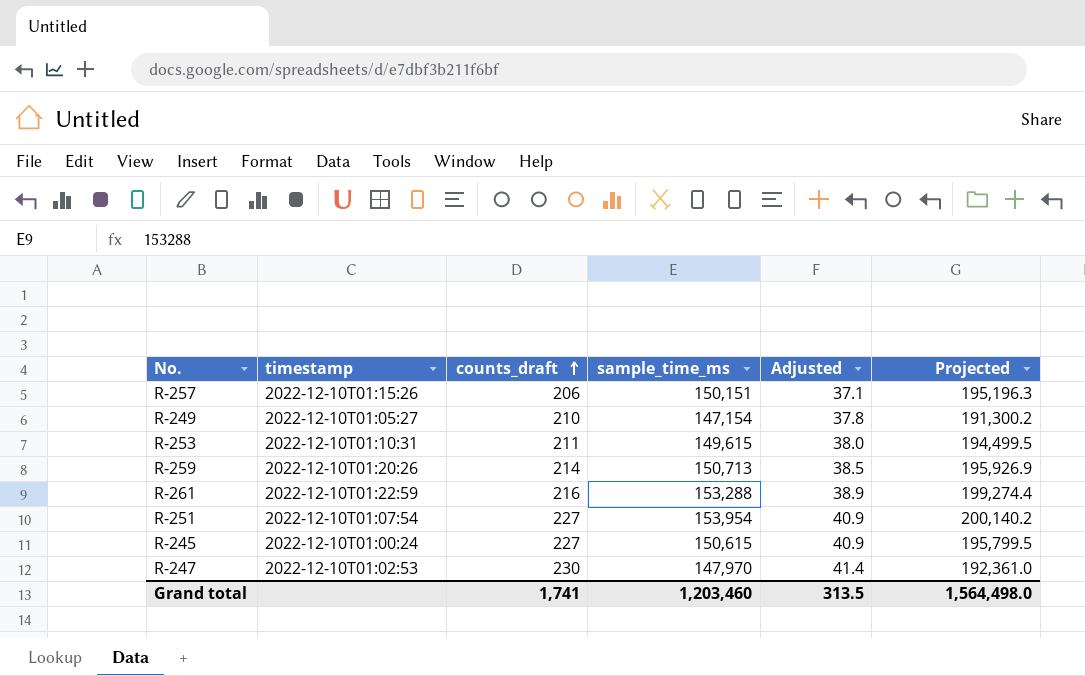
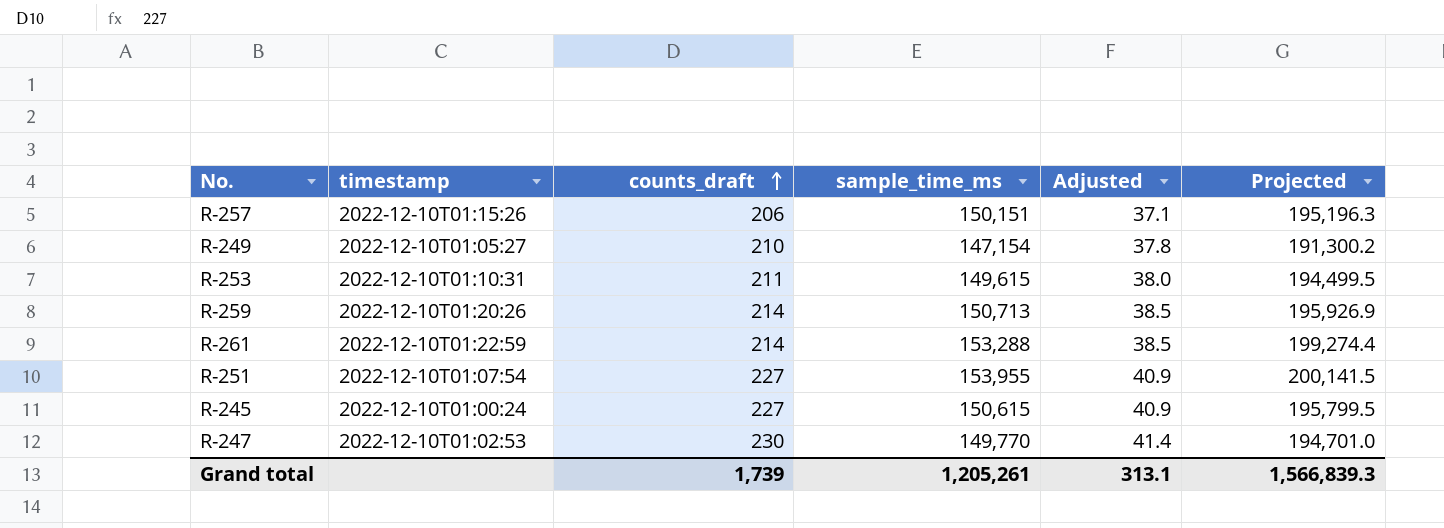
R-261 | counts_draft: 216 -> 214
R-261 | Adjusted: 38.9 -> 38.5
R-251 | sample_time_ms: 153,954 -> 153,955
R-251 | Projected: 200,140.2 -> 200,141.5
R-247 | sample_time_ms: 147,970 -> 149,770
R-247 | Projected: 192,361.0 -> 194,701.0
Grand total | counts_draft: 1,741 -> 1,739
Grand total | sample_time_ms: 1,203,460 -> 1,205,261
Grand total | Adjusted: 313.5 -> 313.1
Grand total | Projected: 1,564,498.0 -> 1,566,839.3

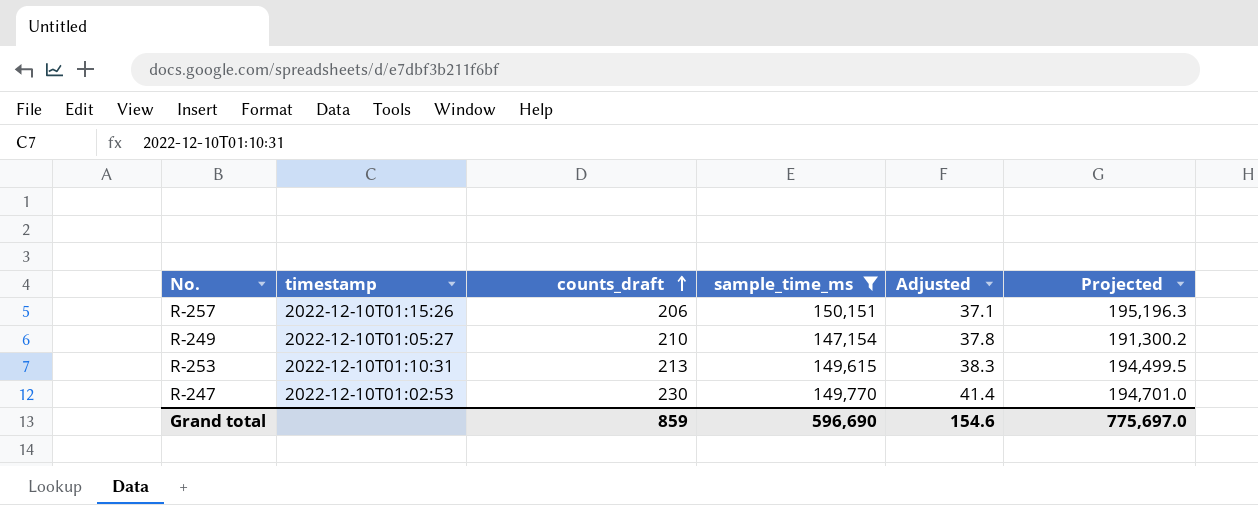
filter: none -> sample_time_ms <= 150,151
R-253 | counts_draft: 211 -> 213
R-253 | Adjusted: 38.0 -> 38.3
Grand total | counts_draft: 1,739 -> 859
Grand total | sample_time_ms: 1,205,261 -> 596,690
Grand total | Adjusted: 313.1 -> 154.6
Grand total | Projected: 1,566,839.3 -> 775,697.0

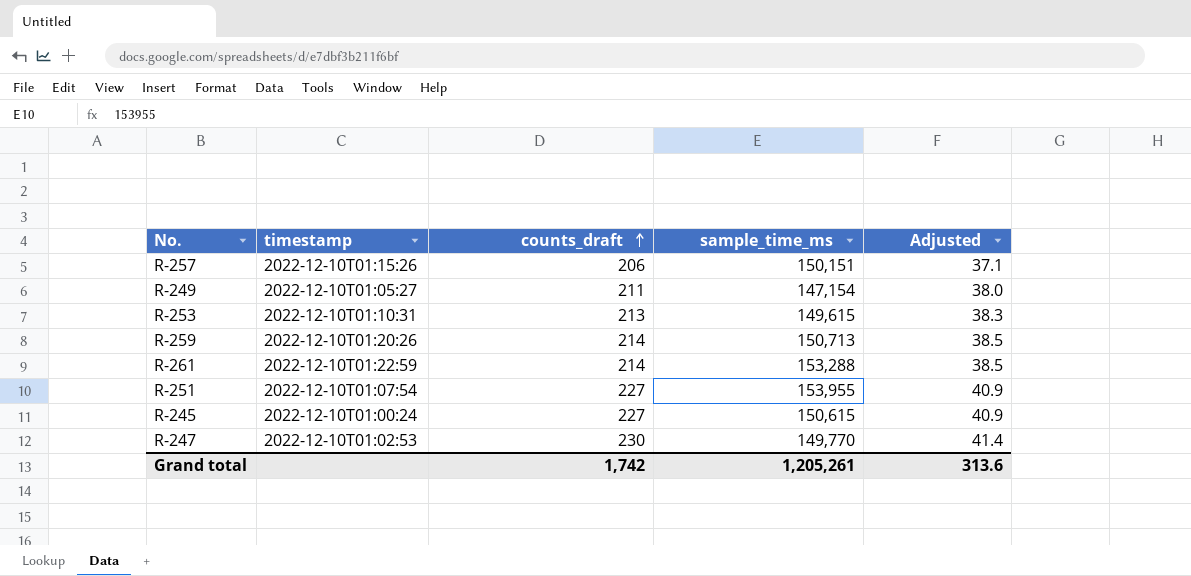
filter: sample_time_ms <= 150,151 -> none
column Projected | formula: [sample_time_ms] * 1.3 -> none
R-249 | counts_draft: 210 -> 211
R-249 | Adjusted: 37.8 -> 38.0
Grand total | counts_draft: 859 -> 1,742
Grand total | sample_time_ms: 596,690 -> 1,205,261
Grand total | Adjusted: 154.6 -> 313.6

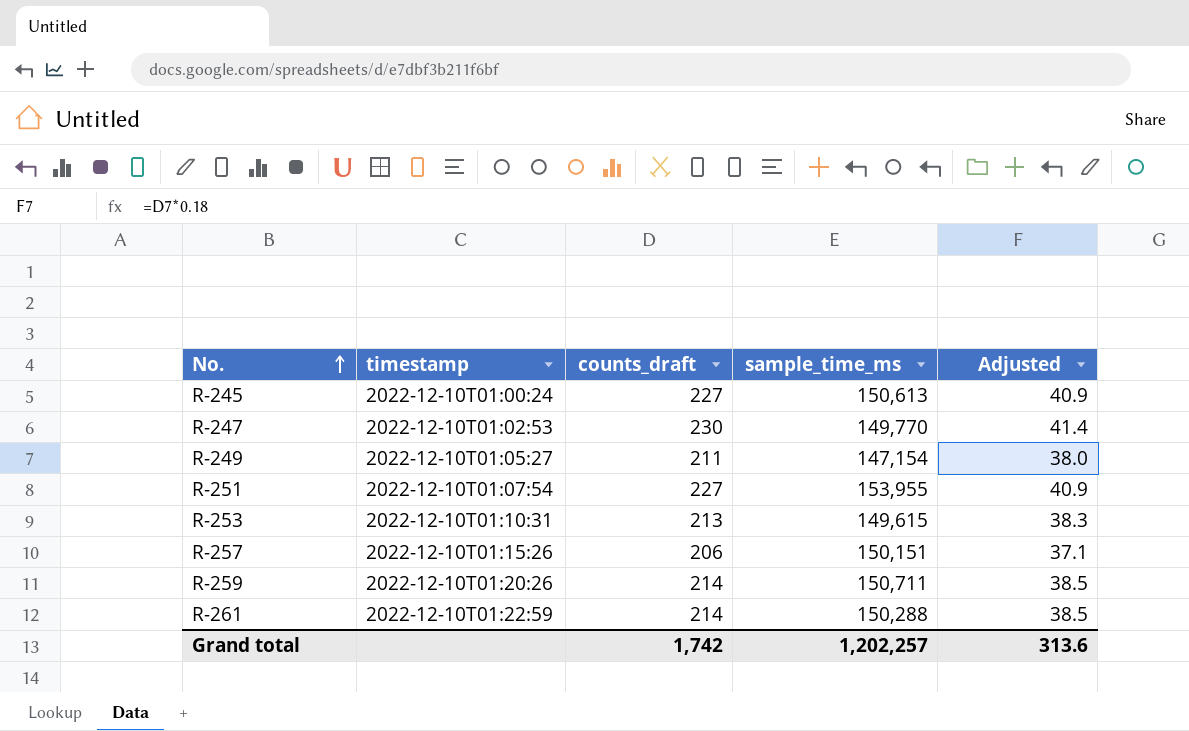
row order: counts_draft ascending -> No. ascending
R-245 | sample_time_ms: 150,615 -> 150,613
R-259 | sample_time_ms: 150,713 -> 150,711
R-261 | sample_time_ms: 153,288 -> 150,288
Grand total | sample_time_ms: 1,205,261 -> 1,202,257

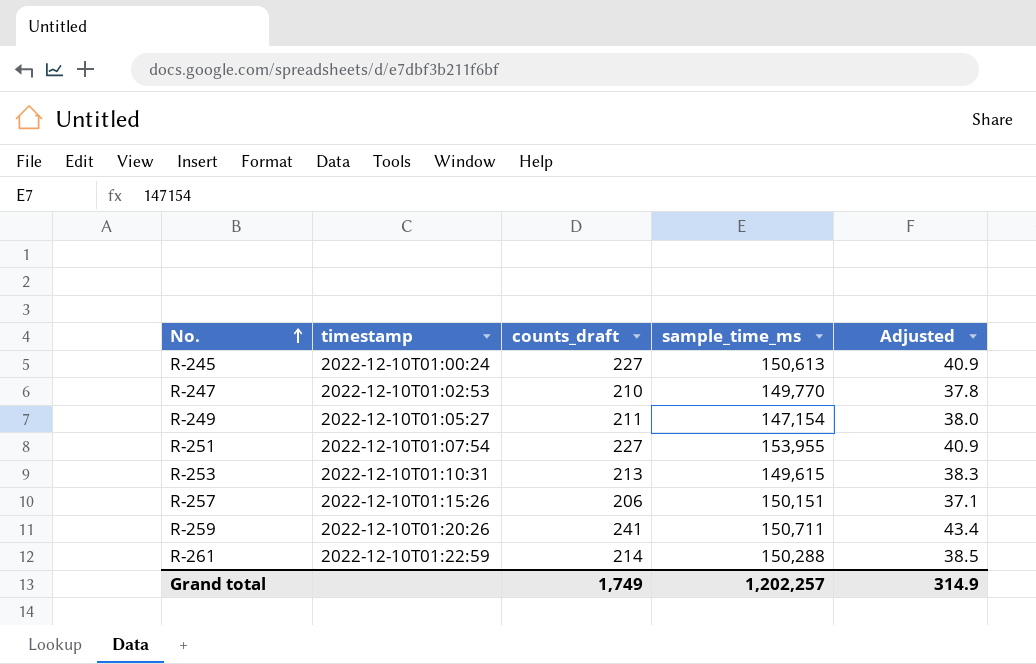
R-247 | counts_draft: 230 -> 210
R-247 | Adjusted: 41.4 -> 37.8
R-259 | counts_draft: 214 -> 241
R-259 | Adjusted: 38.5 -> 43.4
Grand total | counts_draft: 1,742 -> 1,749
Grand total | Adjusted: 313.6 -> 314.9

